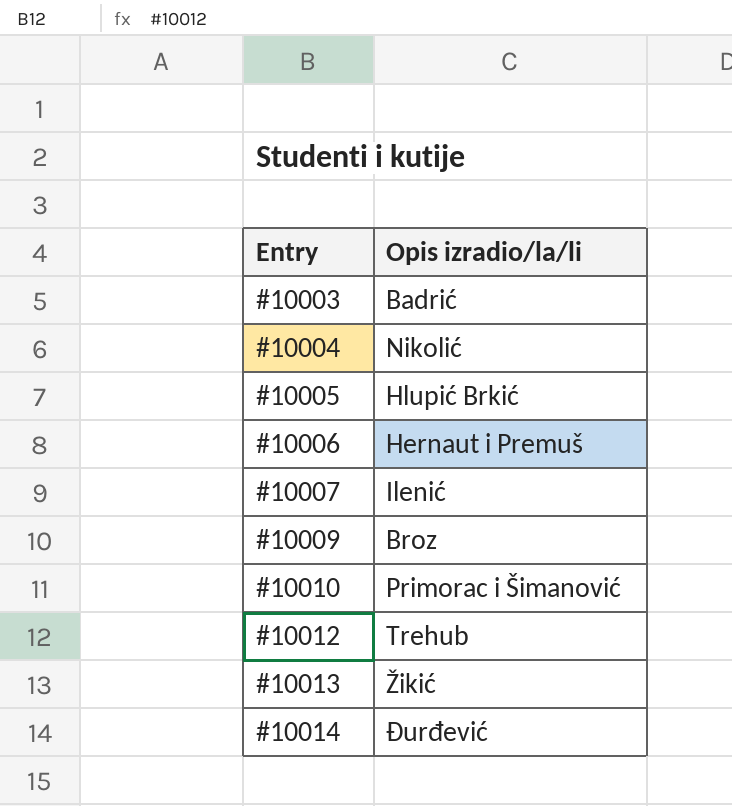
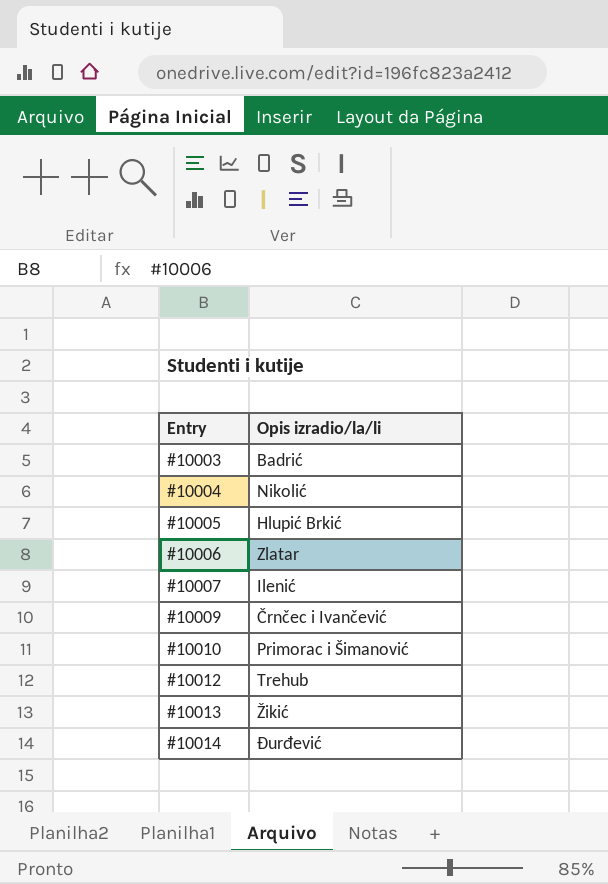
#10006 | Opis izradio/la/li: Hernaut i Premuš -> Zlatar
#10009 | Opis izradio/la/li: Broz -> Črnčec i Ivančević

